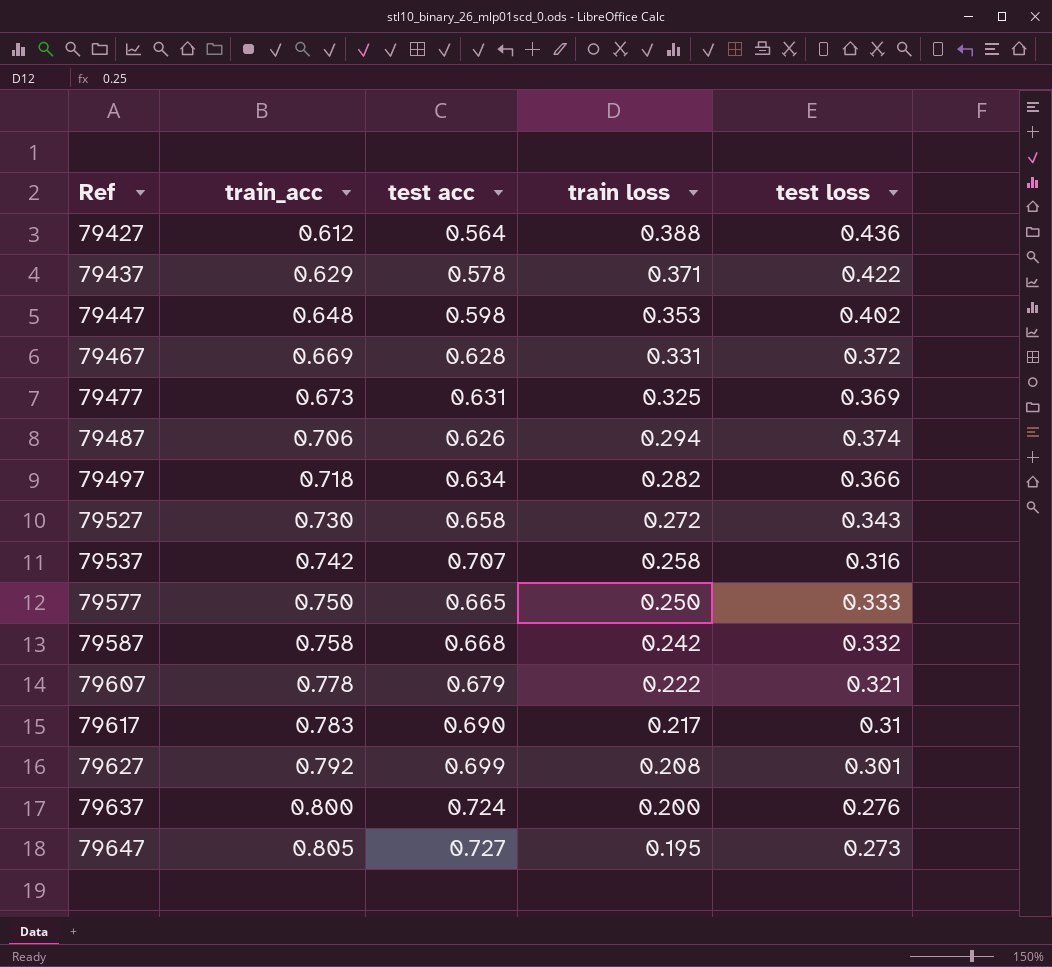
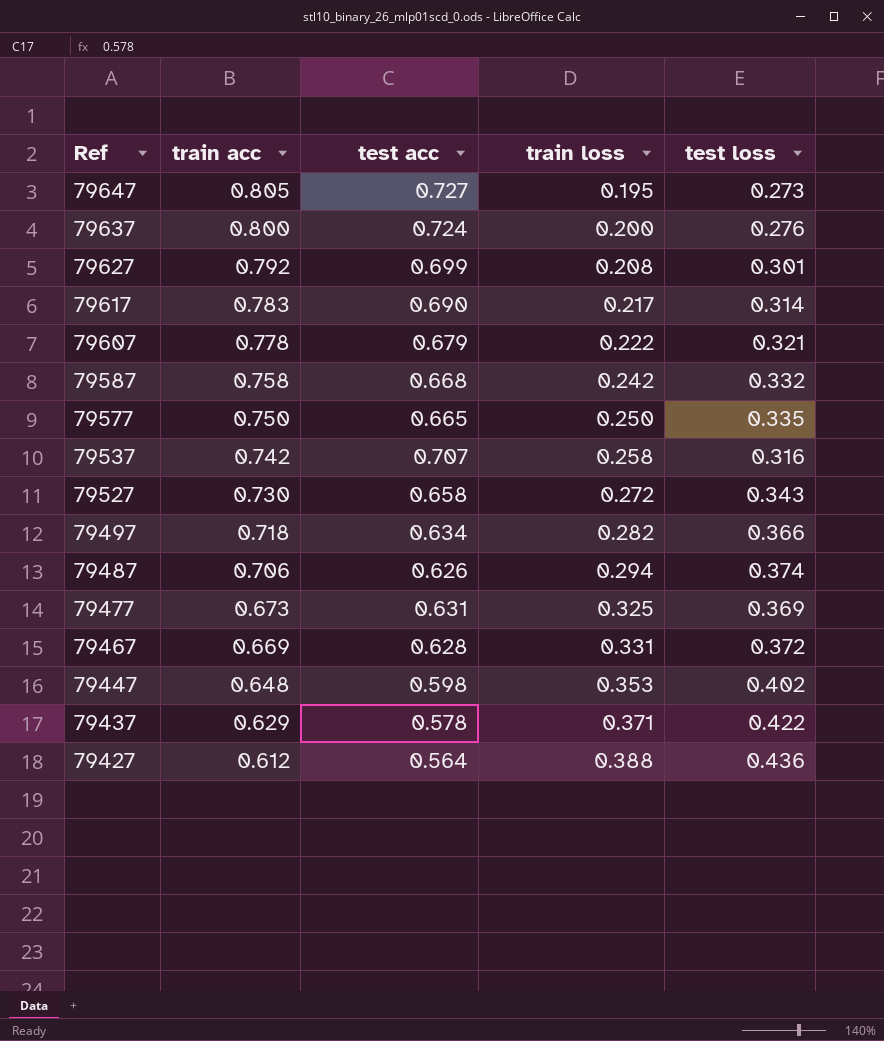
row order: Ref ascending -> Ref descending
column name: train_acc -> train acc
79617 | test loss: 0.31 -> 0.314
79577 | test loss: 0.333 -> 0.335

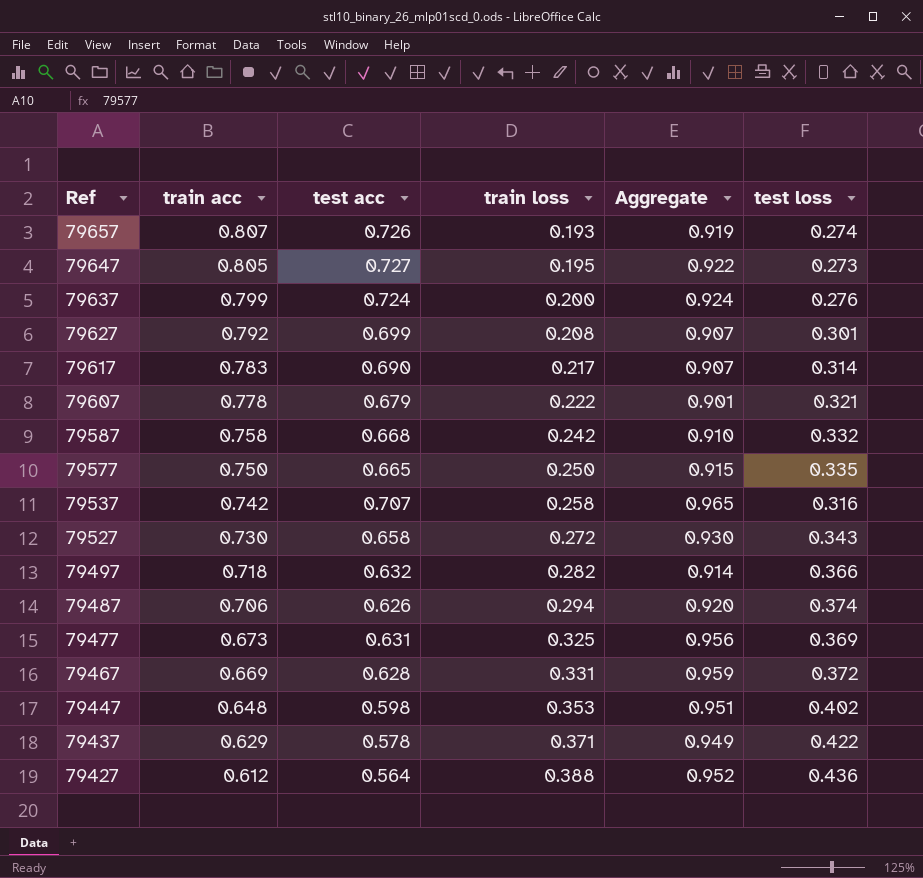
column Aggregate | formula: none -> [test acc] + [train loss]
row 79657: none -> 0.807 | 0.726 | 0.193 | 0.919 | 0.274
79637 | train acc: 0.800 -> 0.799
79497 | test acc: 0.634 -> 0.632

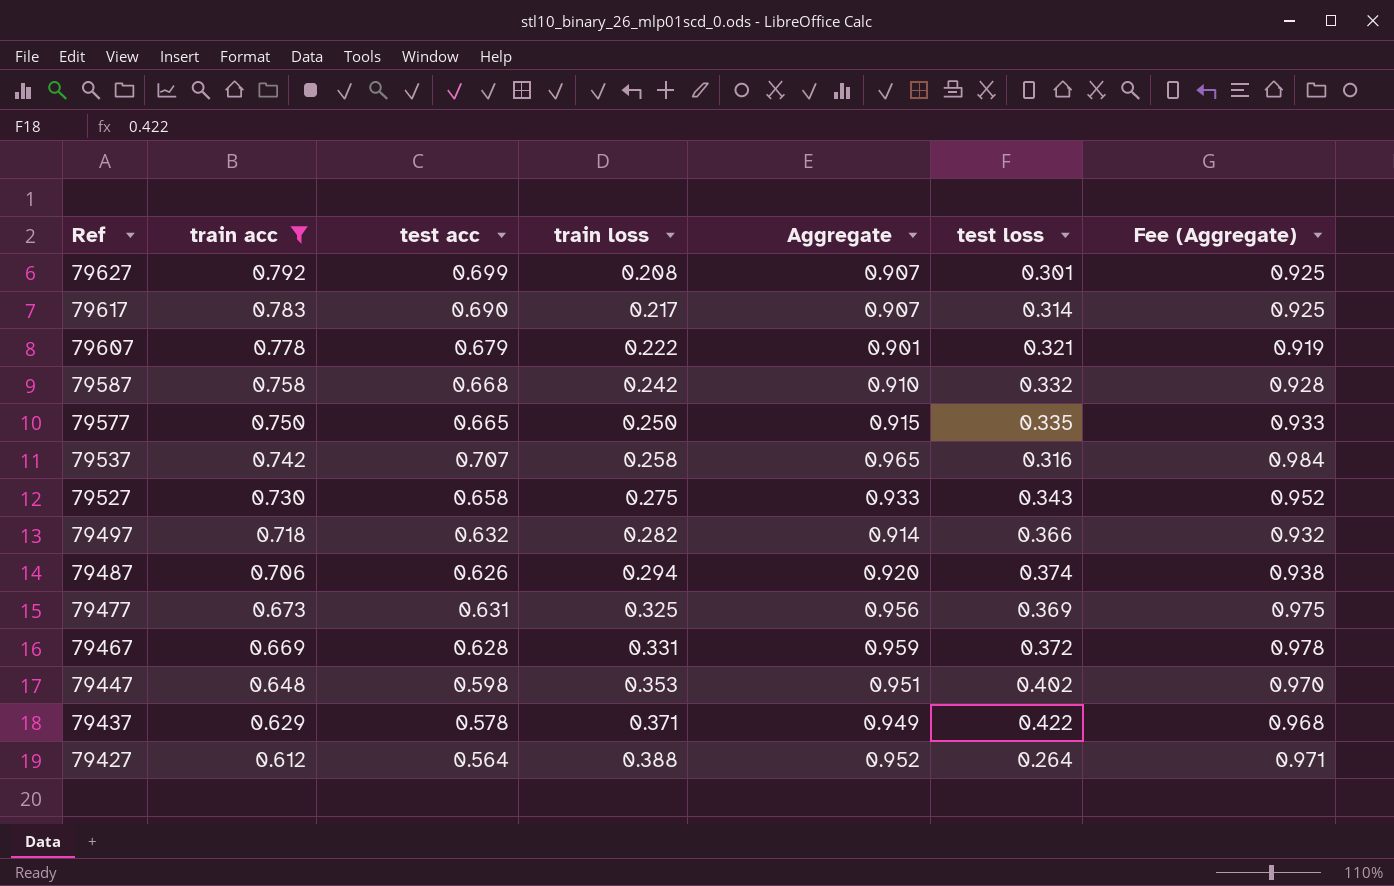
filter: none -> train acc <= 0.792
column Fee (Aggregate) | formula: none -> [Aggregate] * 1.02
79527 | train loss: 0.272 -> 0.275
79527 | Aggregate: 0.930 -> 0.933
79427 | test loss: 0.436 -> 0.264

